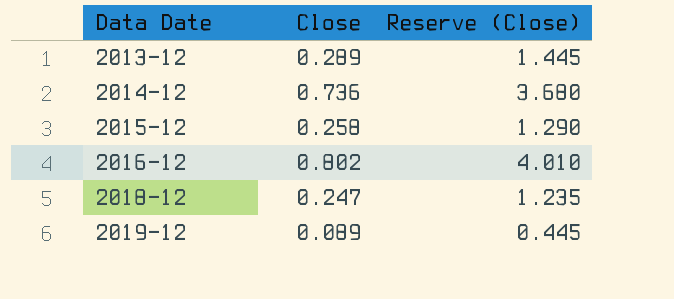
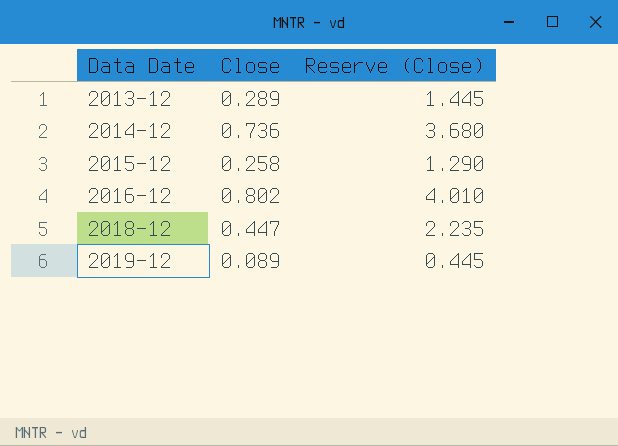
2018-12 | Close: 0.247 -> 0.447
2018-12 | Reserve (Close): 1.235 -> 2.235

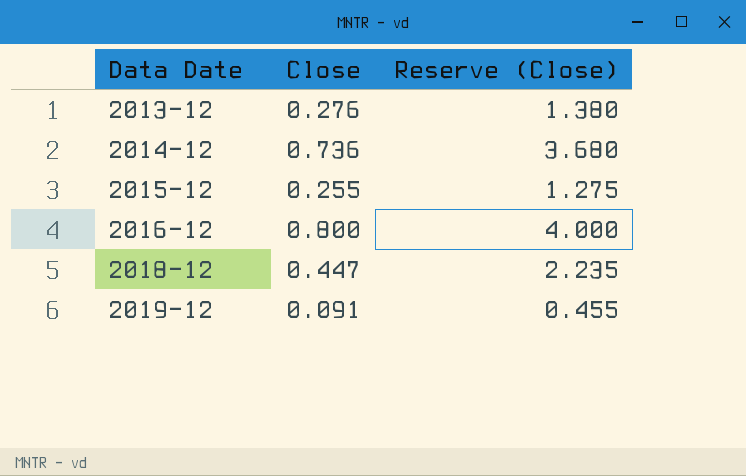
2013-12 | Close: 0.289 -> 0.276
2013-12 | Reserve (Close): 1.445 -> 1.380
2015-12 | Close: 0.258 -> 0.255
2015-12 | Reserve (Close): 1.290 -> 1.275
2016-12 | Close: 0.802 -> 0.800
2016-12 | Reserve (Close): 4.010 -> 4.000
2019-12 | Close: 0.089 -> 0.091
2019-12 | Reserve (Close): 0.445 -> 0.455

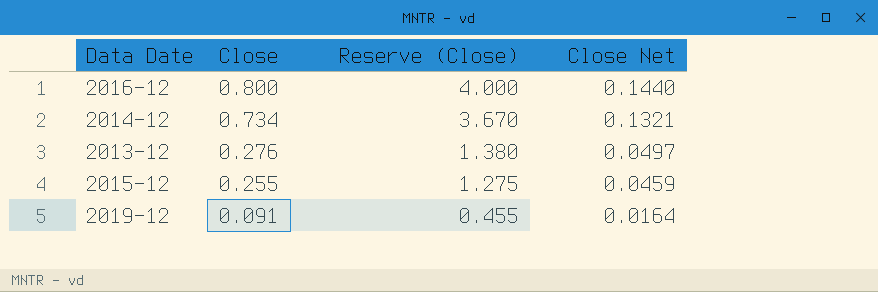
row order: Data Date ascending -> Close descending
column Close Net | formula: none -> [Close] * 0.18
row 2018-12: 0.447 | 2.235 -> none
2014-12 | Close: 0.736 -> 0.734
2014-12 | Reserve (Close): 3.680 -> 3.670

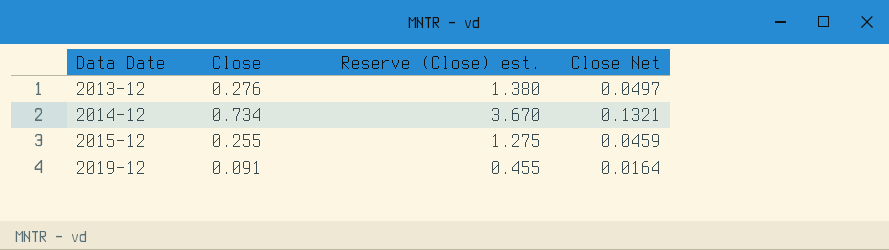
row order: Close descending -> Data Date ascending
column name: Reserve (Close) -> Reserve (Close) est.
row 2016-12: 0.800 | 4.000 | 0.1440 -> none

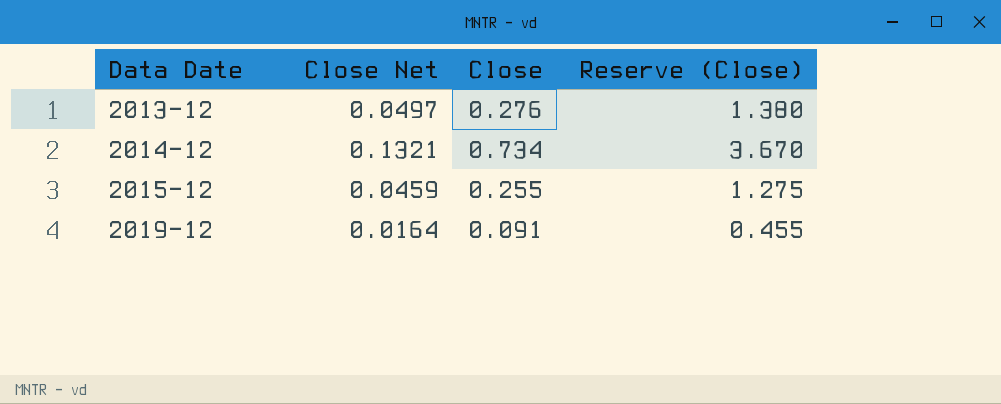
column Close Net | position: 4 -> 2
column name: Reserve (Close) est. -> Reserve (Close)

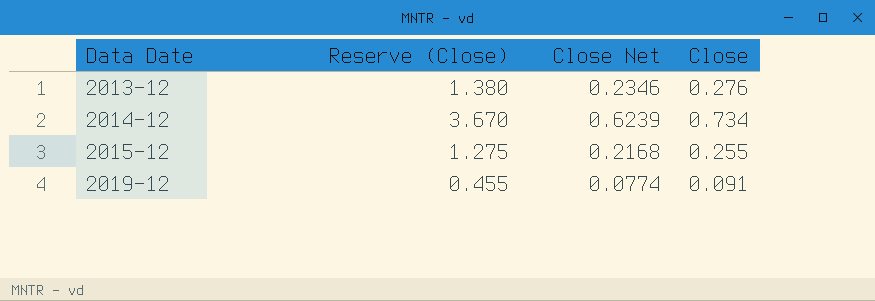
column Reserve (Close) | position: 4 -> 2
column Close Net | formula: [Close] * 0.18 -> [Close] * 0.85

